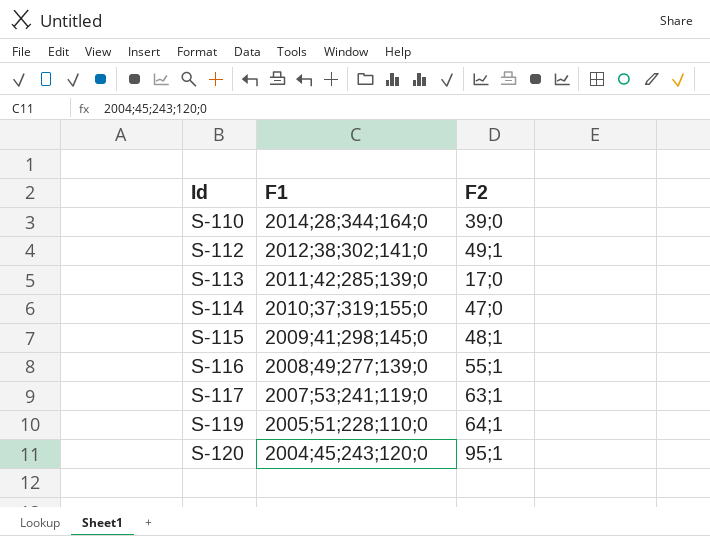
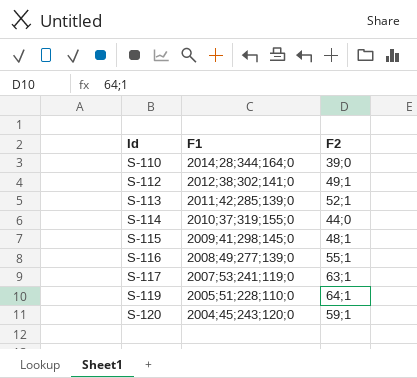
S-113 | F2: 17;0 -> 52;1
S-114 | F2: 47;0 -> 44;0
S-120 | F2: 95;1 -> 59;1

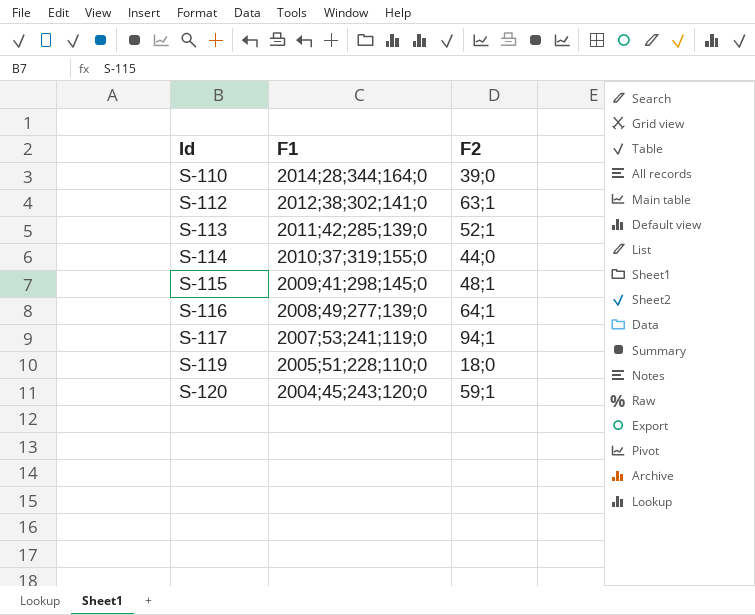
S-112 | F2: 49;1 -> 63;1
S-116 | F2: 55;1 -> 64;1
S-117 | F2: 63;1 -> 94;1
S-119 | F2: 64;1 -> 18;0

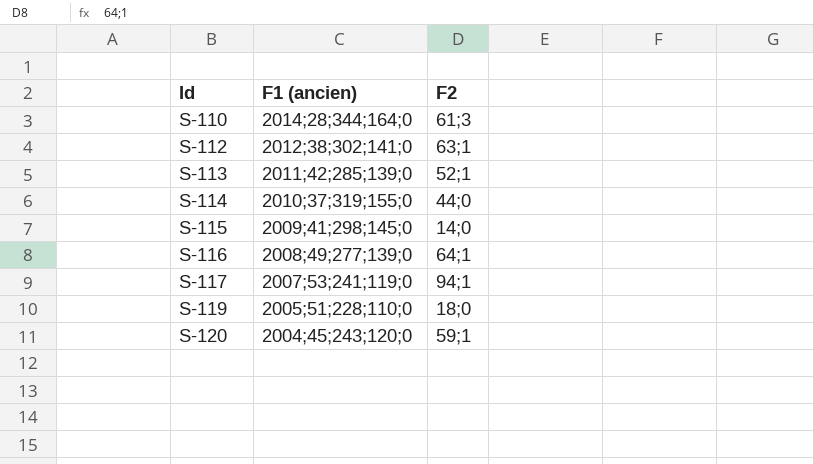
column name: F1 -> F1 (ancien)
S-110 | F2: 39;0 -> 61;3
S-115 | F2: 48;1 -> 14;0

